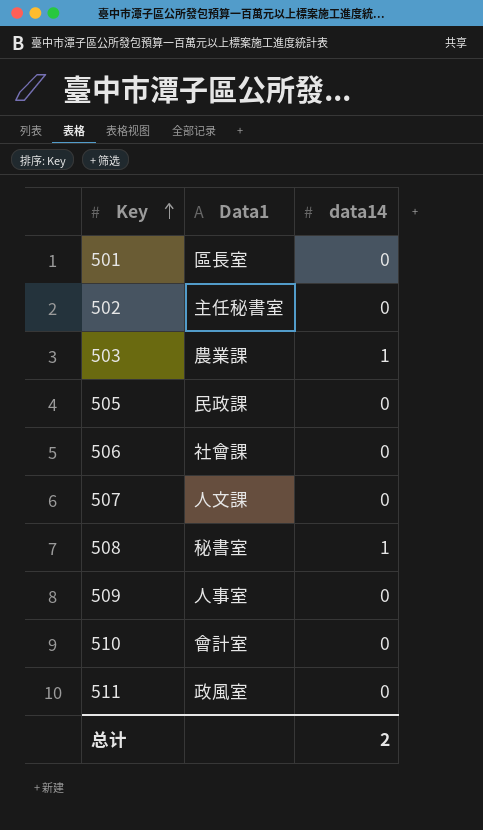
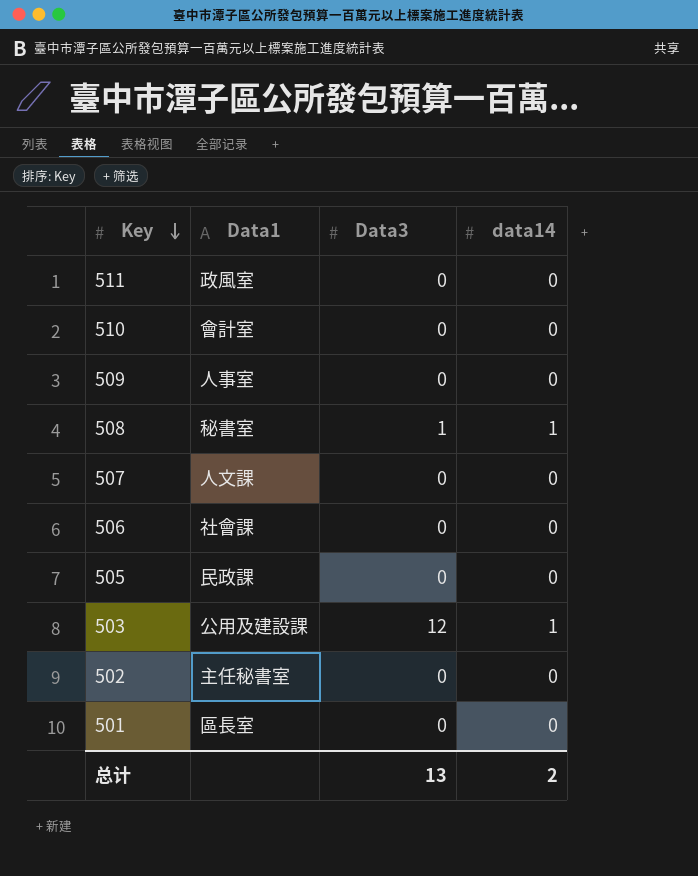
row order: Key ascending -> Key descending
column Data3 | position: none -> 3
503 | Data1: 農業課 -> 公用及建設課

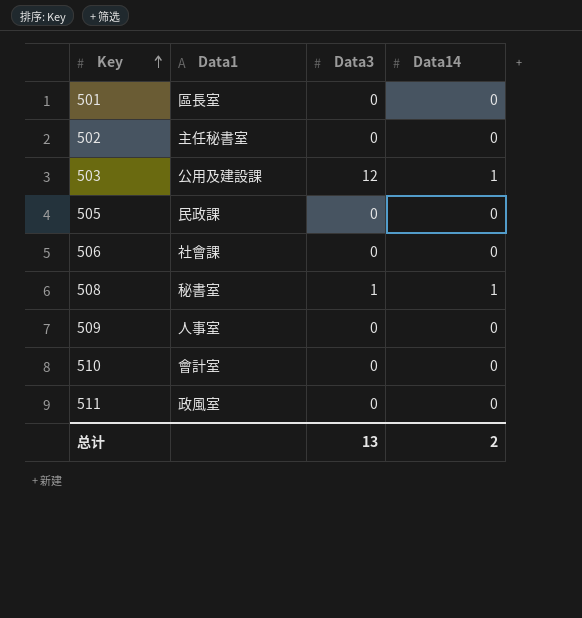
row order: Key descending -> Key ascending
column name: data14 -> Data14
row 507: 人文課 | 0 | 0 -> none

